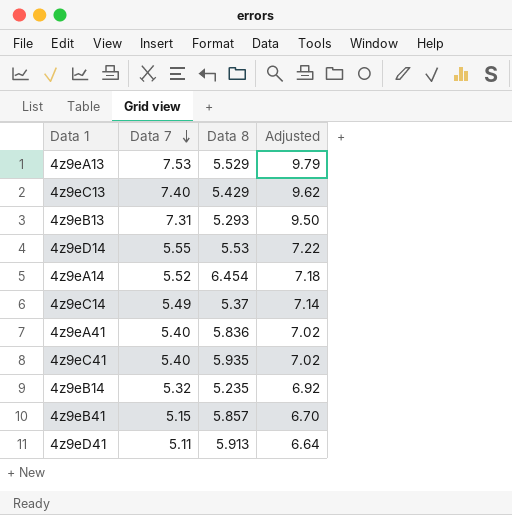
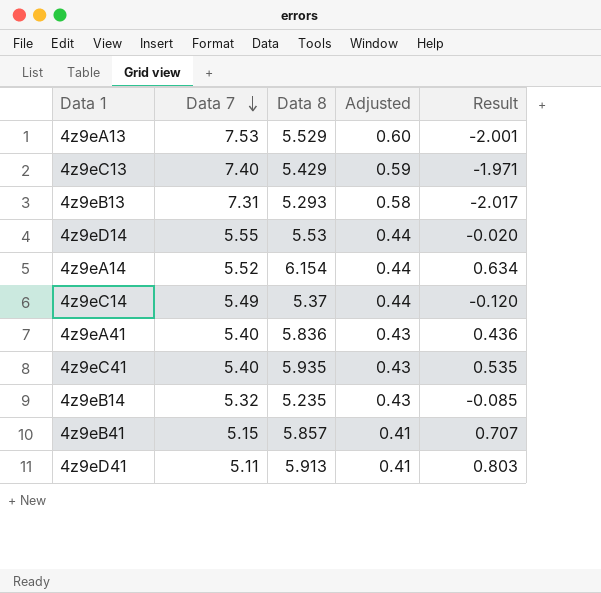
column Adjusted | formula: [Data 7] * 1.3 -> [Data 7] * 0.08
column Result | formula: none -> [Data 8] - [Data 7]
4z9eA14 | Data 8: 6.454 -> 6.154

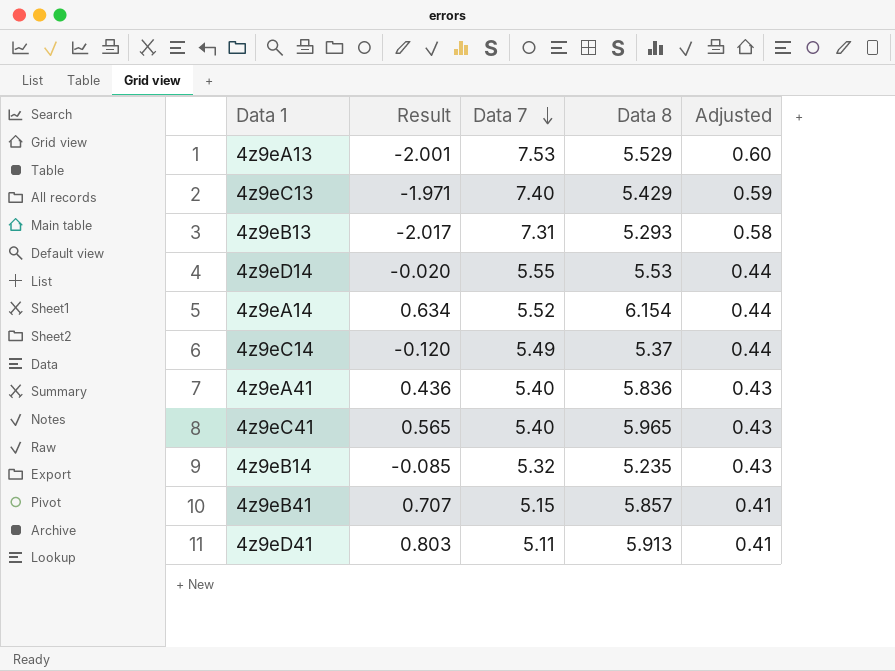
column Result | position: 5 -> 2
4z9eC41 | Result: 0.535 -> 0.565
4z9eC41 | Data 8: 5.935 -> 5.965

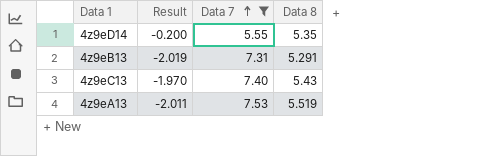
filter: none -> Data 7 >= 5.55
row order: Data 7 descending -> Data 7 ascending
column Adjusted | formula: [Data 7] * 0.08 -> none
4z9eD14 | Result: -0.020 -> -0.200
4z9eD14 | Data 8: 5.53 -> 5.35
4z9eB13 | Result: -2.017 -> -2.019
4z9eB13 | Data 8: 5.293 -> 5.291
4z9eC13 | Result: -1.971 -> -1.970
4z9eC13 | Data 8: 5.429 -> 5.43
4z9eA13 | Result: -2.001 -> -2.011
4z9eA13 | Data 8: 5.529 -> 5.519

